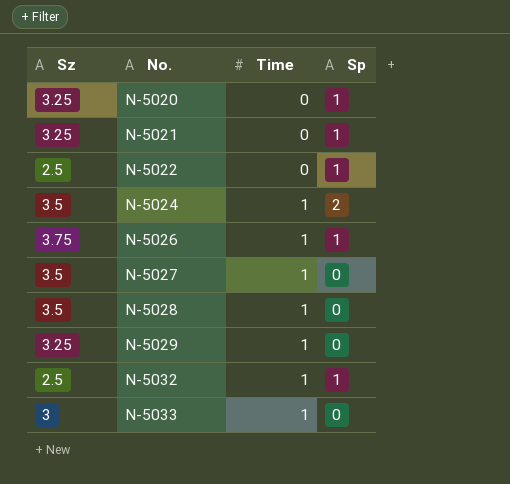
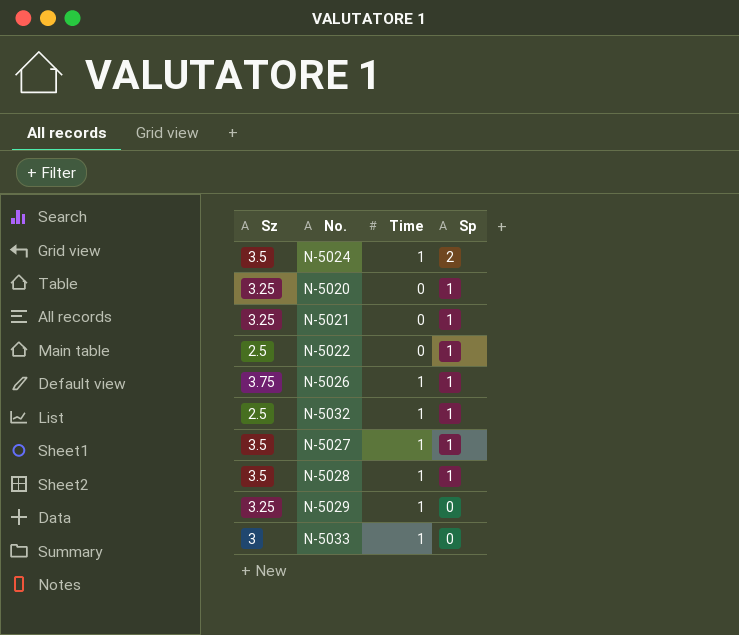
row order: No. ascending -> Sp descending
N-5027 | Sp: 0 -> 1
N-5028 | Sp: 0 -> 1

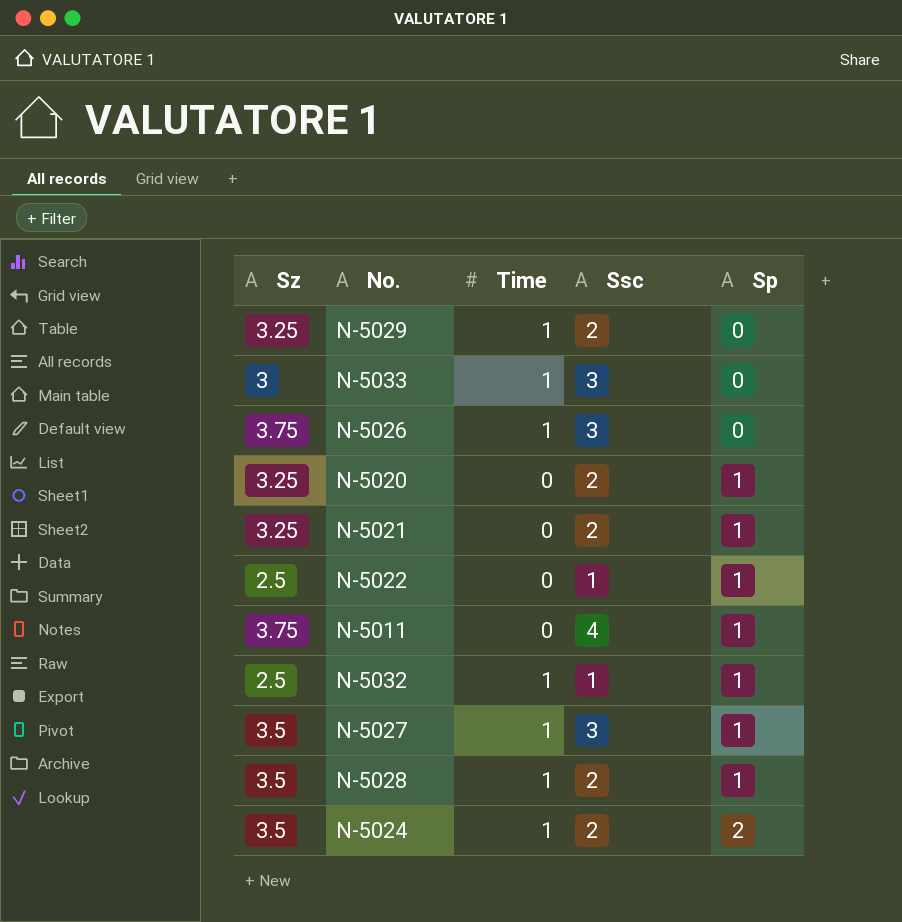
row order: Sp descending -> Sp ascending
column Ssc | position: none -> 4
N-5026 | Sp: 1 -> 0
row N-5011: none -> 3.75 | 0 | 4 | 1

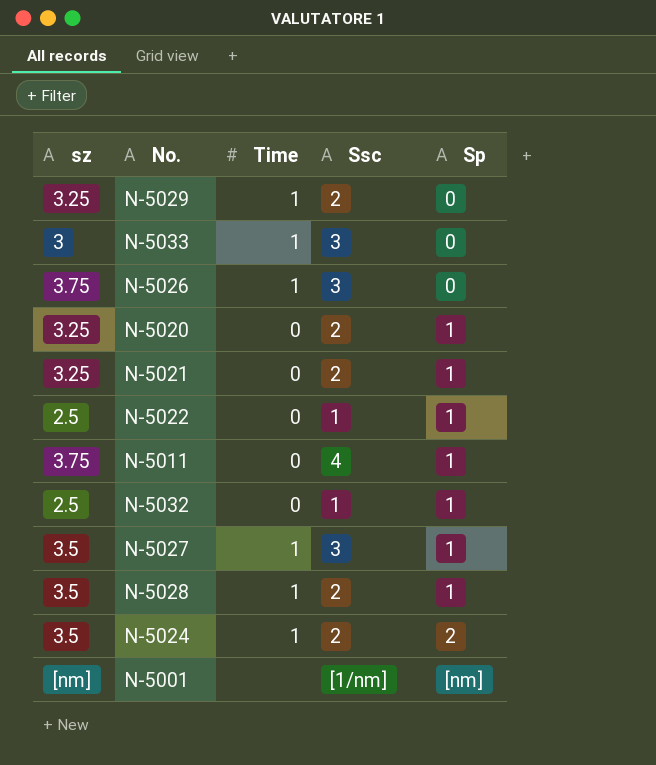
column name: Sz -> sz
N-5032 | Time: 1 -> 0
row N-5001: none -> [nm] | none | [1/nm] | [nm]

